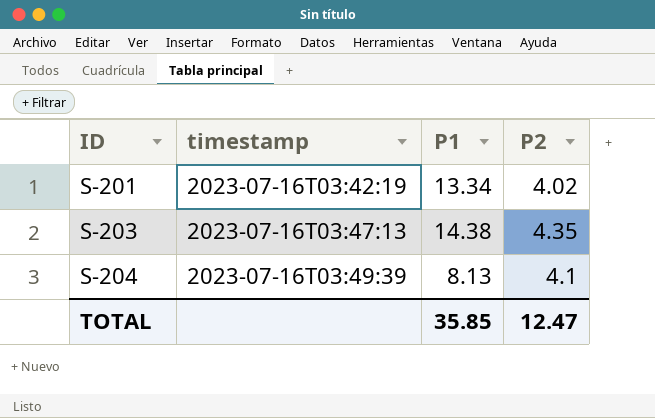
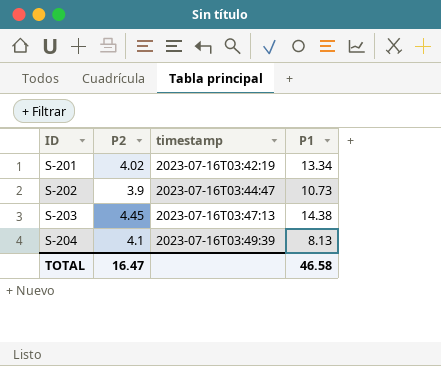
column P2 | position: 4 -> 2
row S-202: none -> 3.9 | 2023-07-16T03:44:47 | 10.73
S-203 | P2: 4.35 -> 4.45
TOTAL | P2: 12.47 -> 16.47
TOTAL | P1: 35.85 -> 46.58

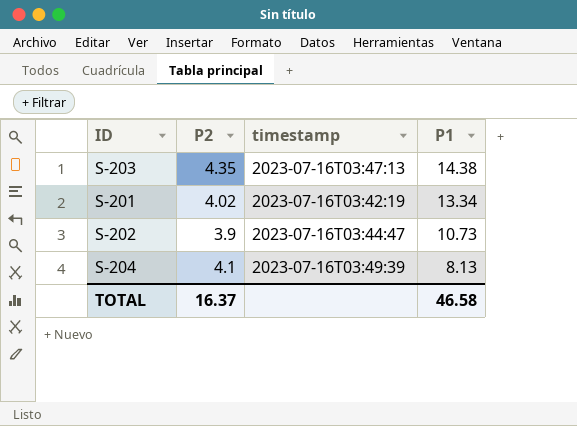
row order: ID ascending -> P1 descending
S-203 | P2: 4.45 -> 4.35
TOTAL | P2: 16.47 -> 16.37

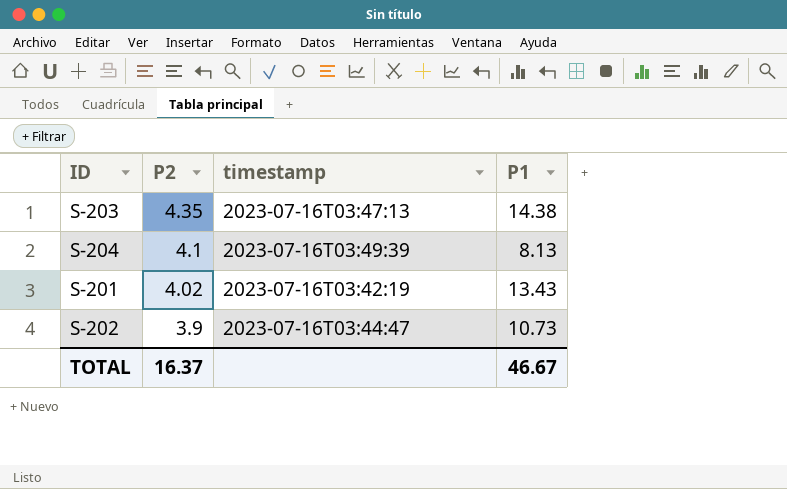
row order: P1 descending -> P2 descending
S-201 | P1: 13.34 -> 13.43
TOTAL | P1: 46.58 -> 46.67

